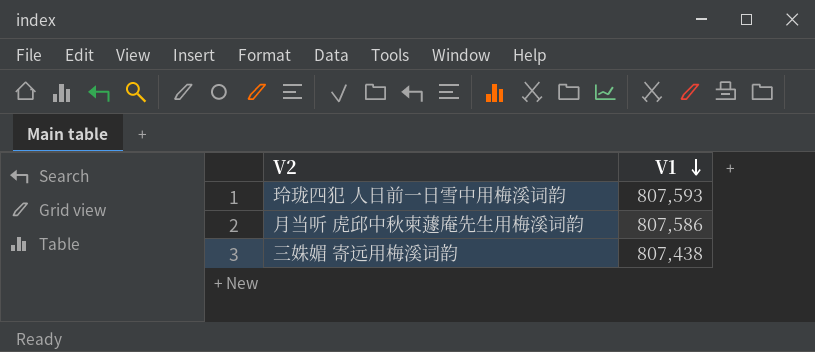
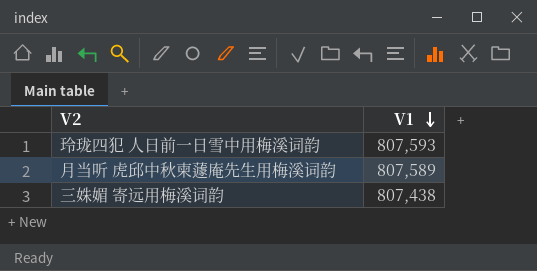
月当听 虎邱中秋柬蘧庵先生用梅溪词韵 | V1: 807,586 -> 807,589

